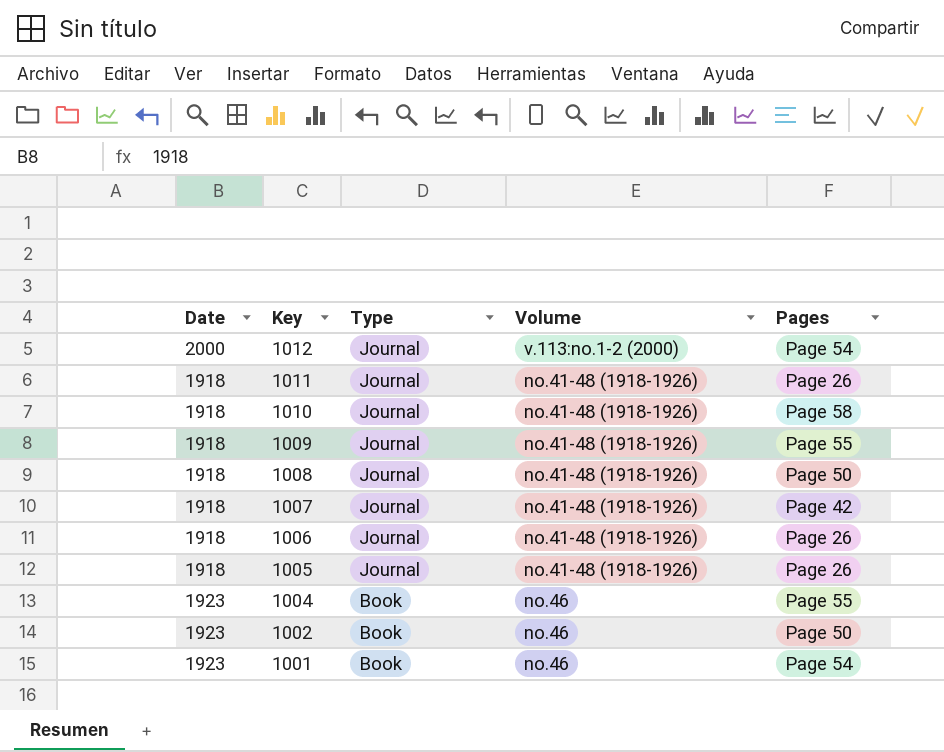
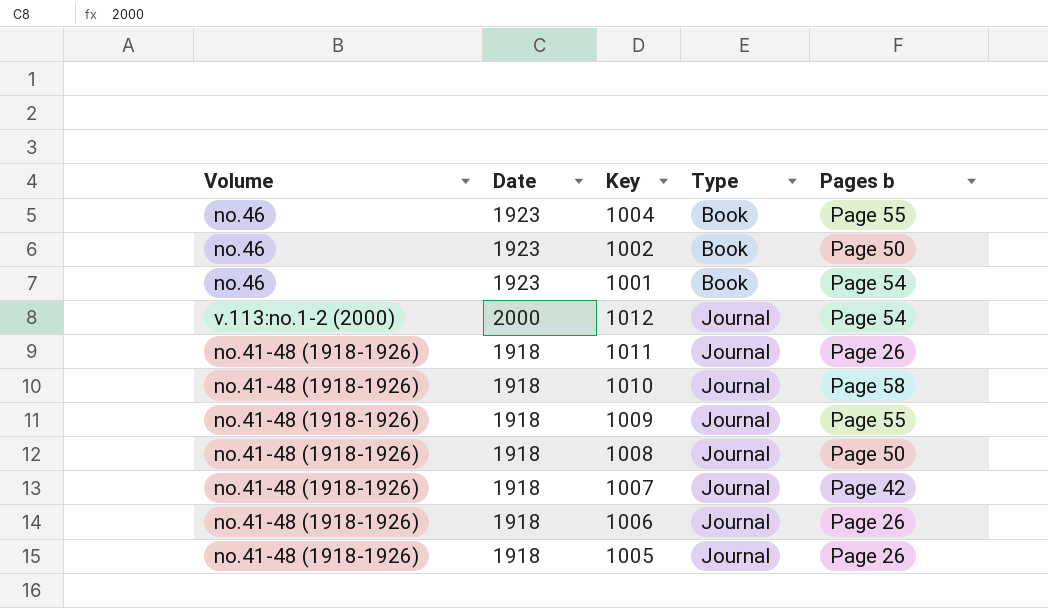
row order: Key descending -> Type ascending
column Volume | position: 4 -> 1
column name: Pages -> Pages b

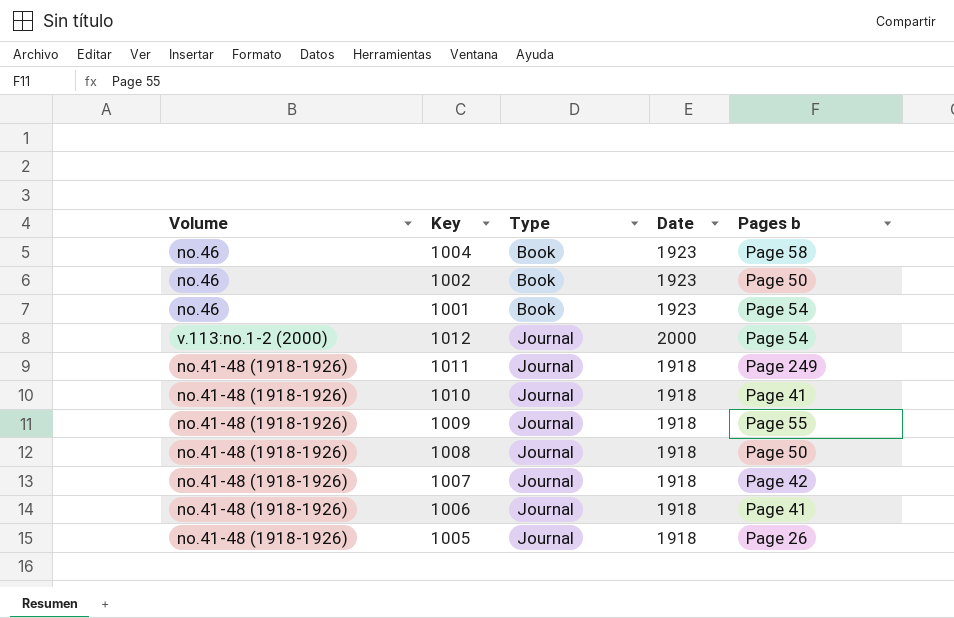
column Date | position: 2 -> 4
1004 | Pages b: Page 55 -> Page 58
1011 | Pages b: Page 26 -> Page 249
1010 | Pages b: Page 58 -> Page 41
1006 | Pages b: Page 26 -> Page 41

